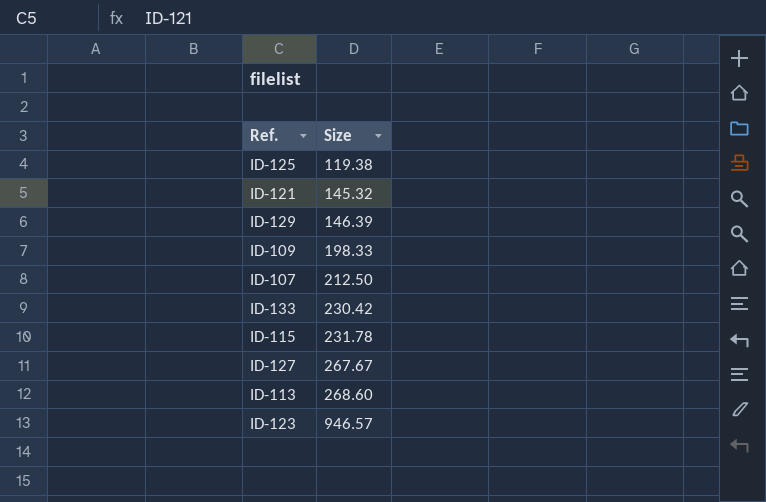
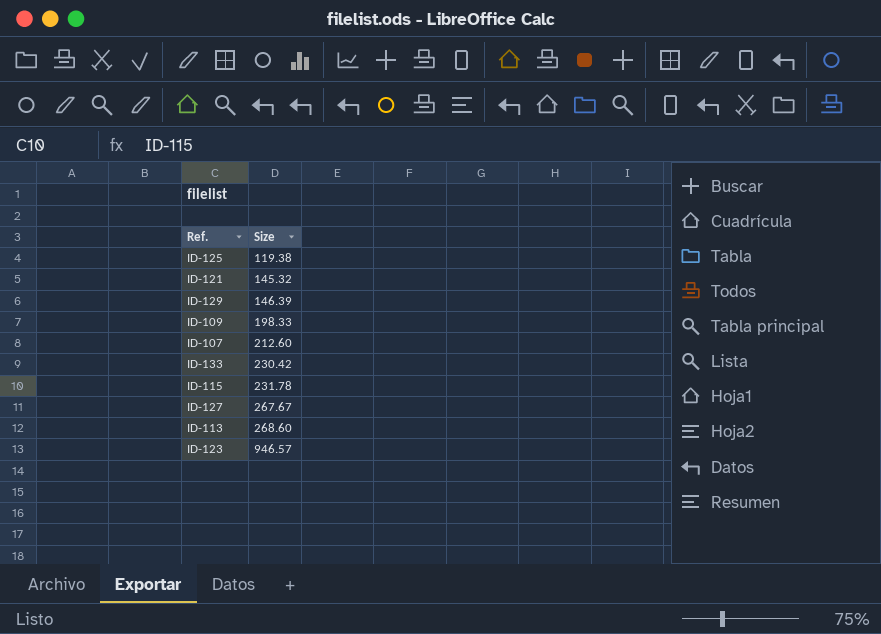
ID-107 | Size: 212.50 -> 212.60

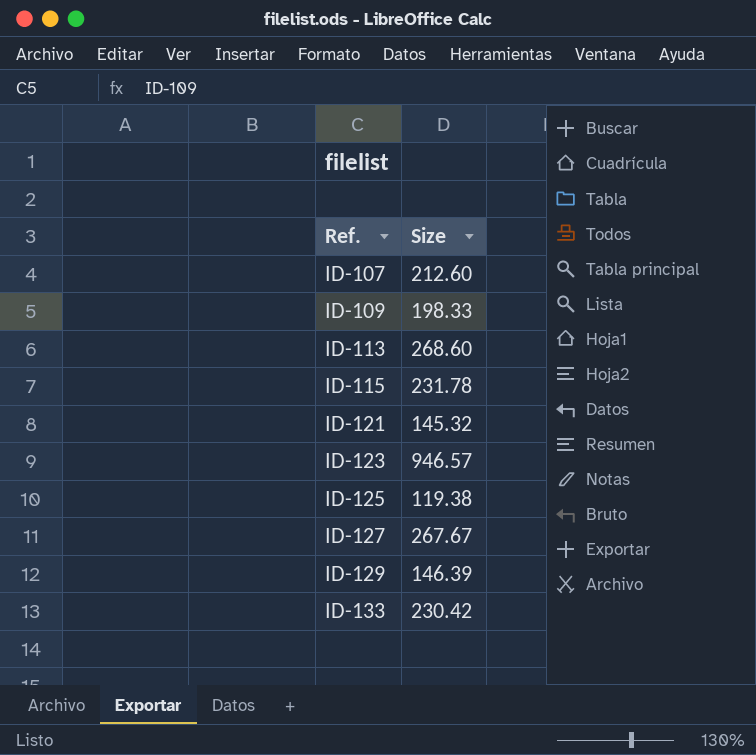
row order: Size ascending -> Ref. ascending

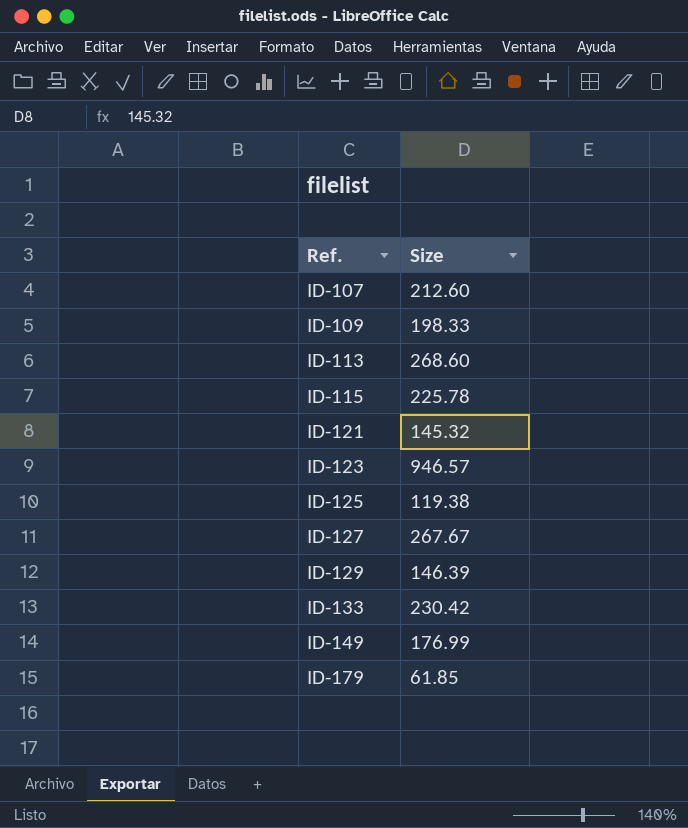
ID-115 | Size: 231.78 -> 225.78
row ID-149: none -> 176.99
row ID-179: none -> 61.85

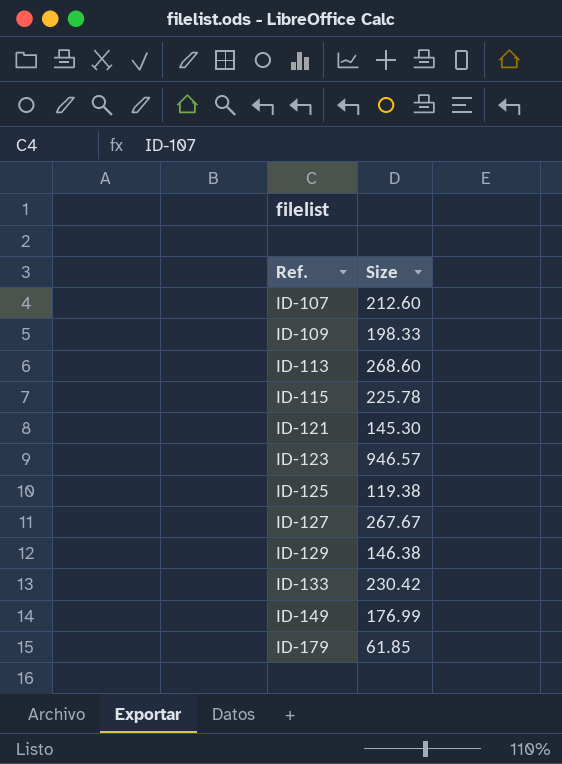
ID-121 | Size: 145.32 -> 145.30
ID-129 | Size: 146.39 -> 146.38

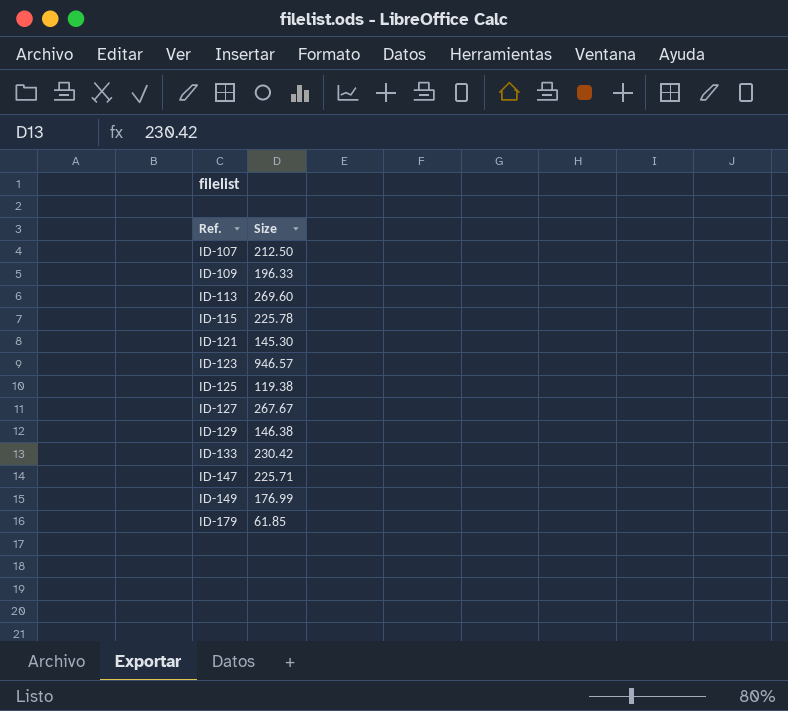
ID-107 | Size: 212.60 -> 212.50
ID-109 | Size: 198.33 -> 196.33
ID-113 | Size: 268.60 -> 269.60
row ID-147: none -> 225.71

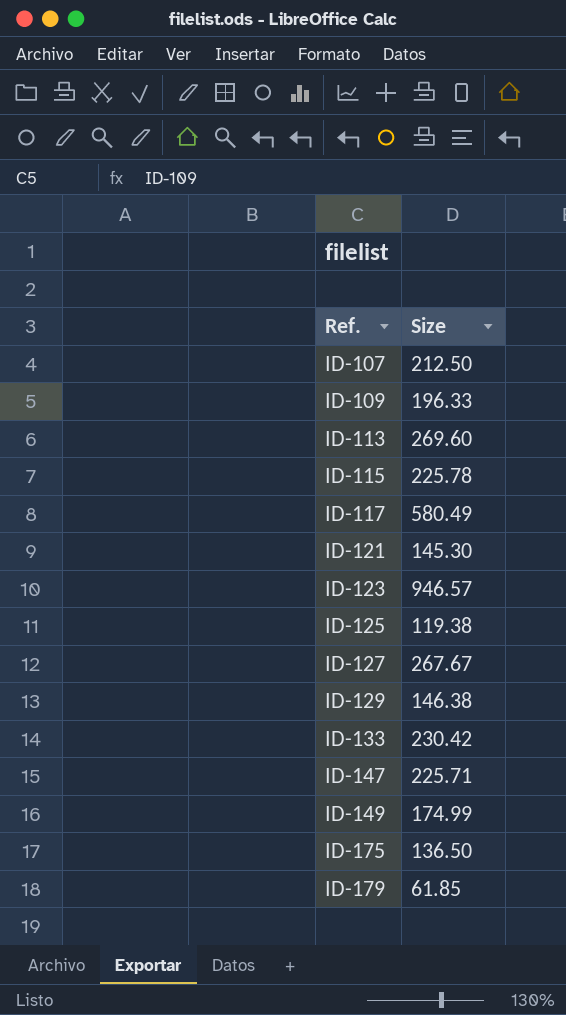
row ID-117: none -> 580.49
ID-149 | Size: 176.99 -> 174.99
row ID-175: none -> 136.50

